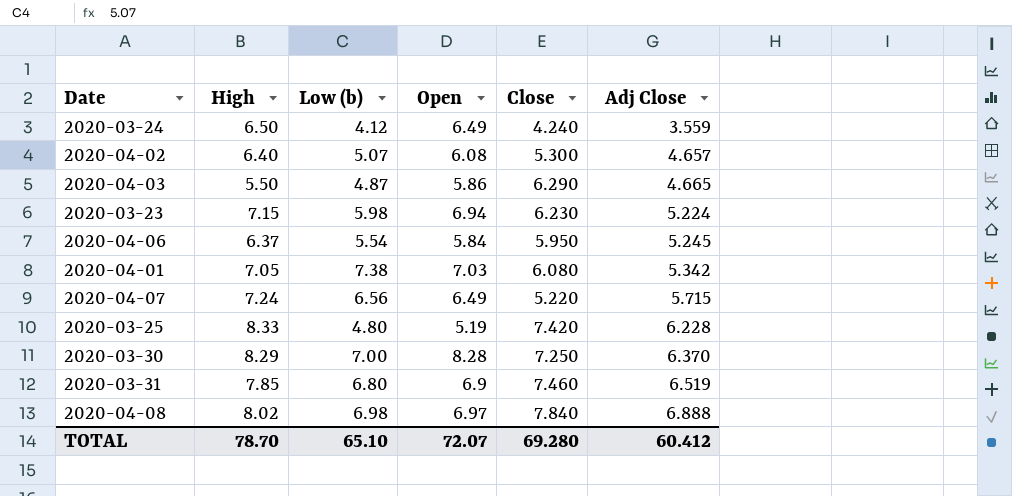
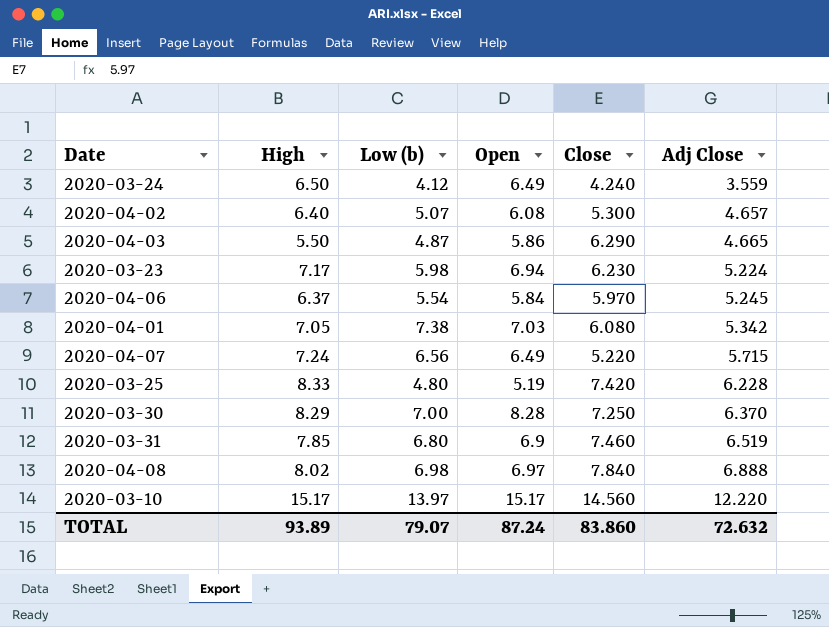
2020-03-23 | High: 7.15 -> 7.17
2020-04-06 | Close: 5.950 -> 5.970
row 2020-03-10: none -> 15.17 | 13.97 | 15.17 | 14.560 | 12.220
TOTAL | High: 78.70 -> 93.89
TOTAL | Low (b): 65.10 -> 79.07
TOTAL | Open: 72.07 -> 87.24
TOTAL | Close: 69.280 -> 83.860
TOTAL | Adj Close: 60.412 -> 72.632

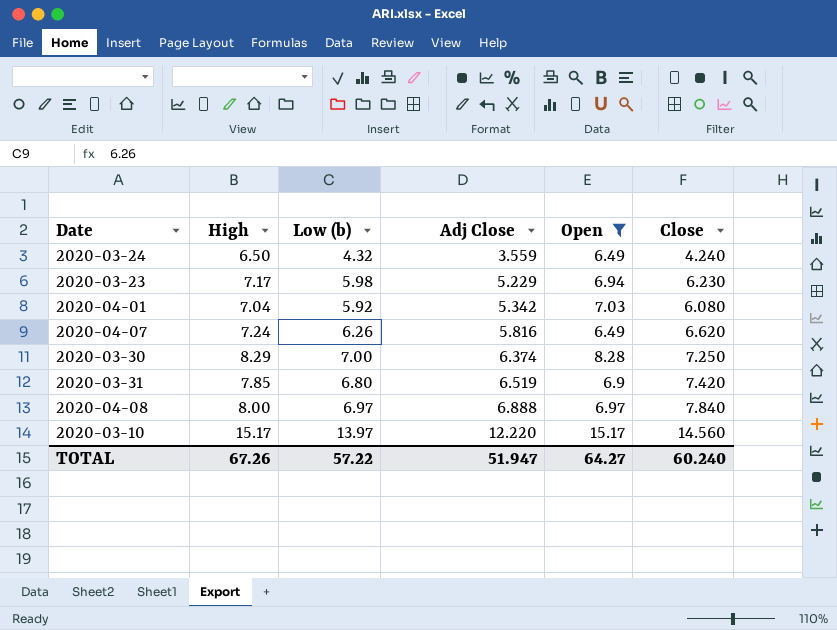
filter: none -> Open >= 6.49
column Adj Close | position: 6 -> 4
2020-03-24 | Low (b): 4.12 -> 4.32
2020-03-23 | Adj Close: 5.224 -> 5.229
2020-04-01 | High: 7.05 -> 7.04
2020-04-01 | Low (b): 7.38 -> 5.92
2020-04-07 | Low (b): 6.56 -> 6.26
2020-04-07 | Adj Close: 5.715 -> 5.816
2020-04-07 | Close: 5.220 -> 6.620
2020-03-30 | Adj Close: 6.370 -> 6.374
2020-03-31 | Close: 7.460 -> 7.420
2020-04-08 | High: 8.02 -> 8.00
2020-04-08 | Low (b): 6.98 -> 6.97
TOTAL | High: 93.89 -> 67.26
TOTAL | Low (b): 79.07 -> 57.22
TOTAL | Adj Close: 72.632 -> 51.947
TOTAL | Open: 87.24 -> 64.27
TOTAL | Close: 83.860 -> 60.240

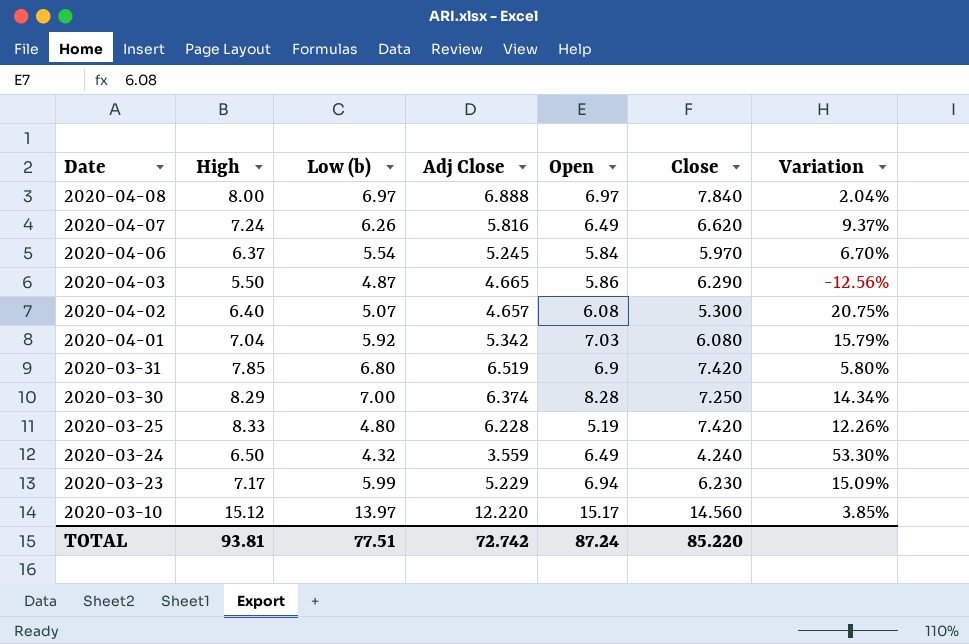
filter: Open >= 6.49 -> none
row order: Adj Close ascending -> Date descending
column Variation | formula: none -> ([High] - [Close]) / [Close]
2020-03-23 | Low (b): 5.98 -> 5.99
2020-03-10 | High: 15.17 -> 15.12
TOTAL | High: 67.26 -> 93.81
TOTAL | Low (b): 57.22 -> 77.51
TOTAL | Adj Close: 51.947 -> 72.742
TOTAL | Open: 64.27 -> 87.24
TOTAL | Close: 60.240 -> 85.220

